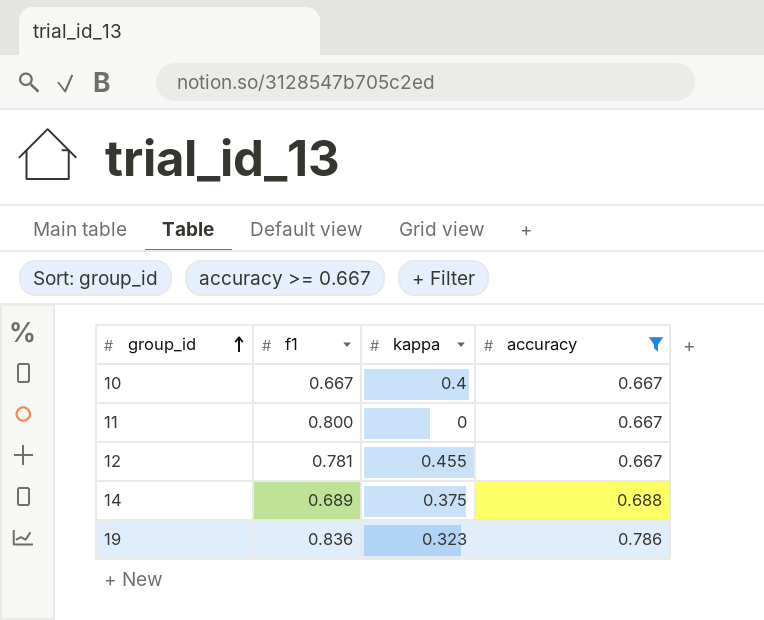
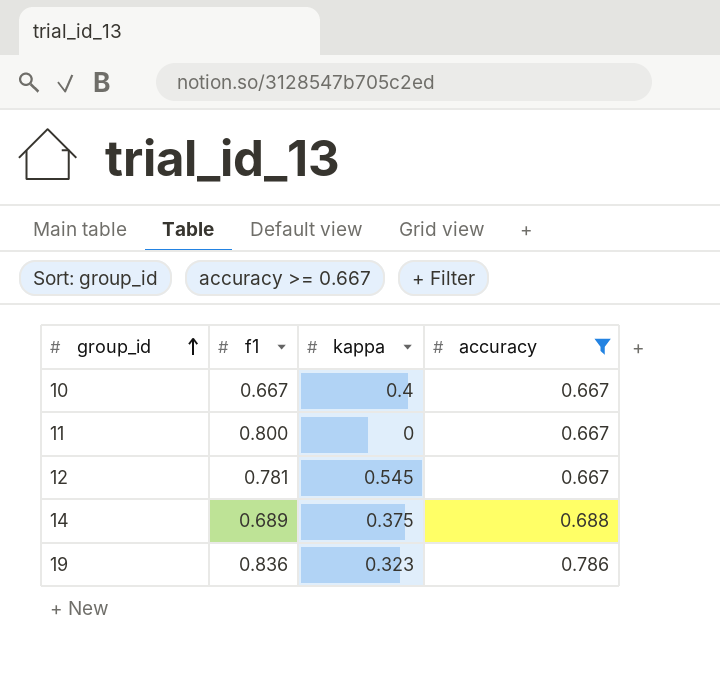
12 | kappa: 0.455 -> 0.545

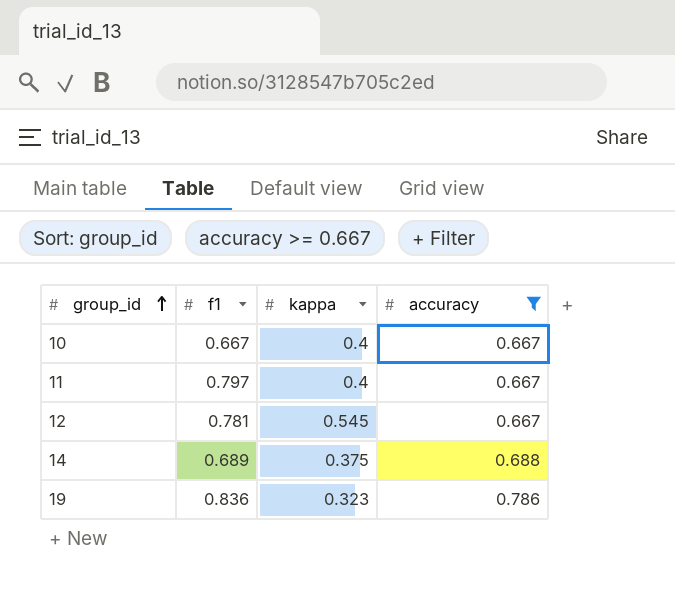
11 | f1: 0.800 -> 0.797
11 | kappa: 0 -> 0.4

